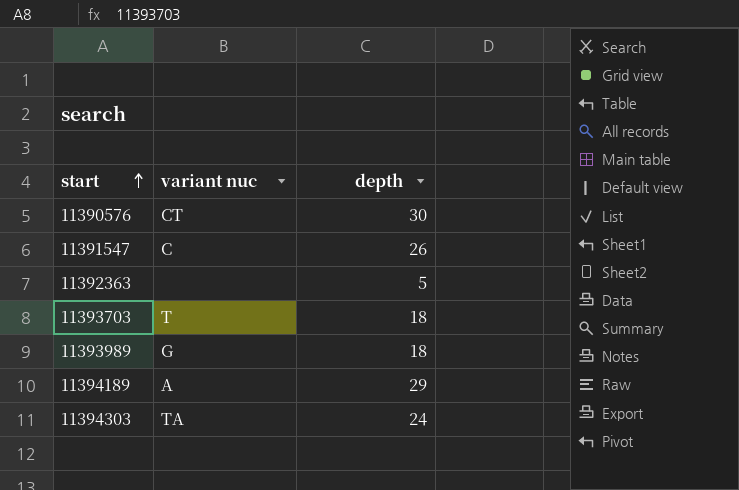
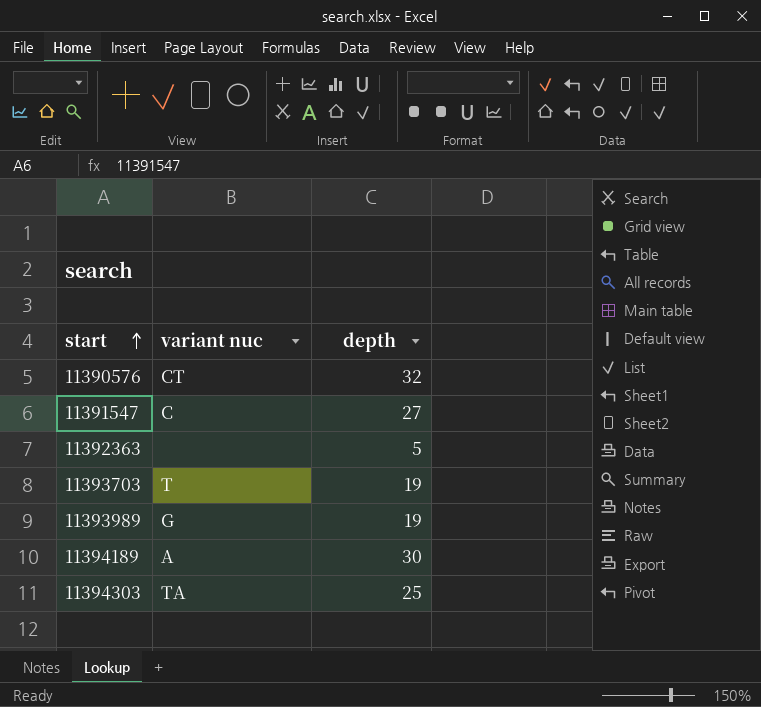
11390576 | depth: 30 -> 32
11391547 | depth: 26 -> 27
11393703 | depth: 18 -> 19
11393989 | depth: 18 -> 19
11394189 | depth: 29 -> 30
11394303 | depth: 24 -> 25

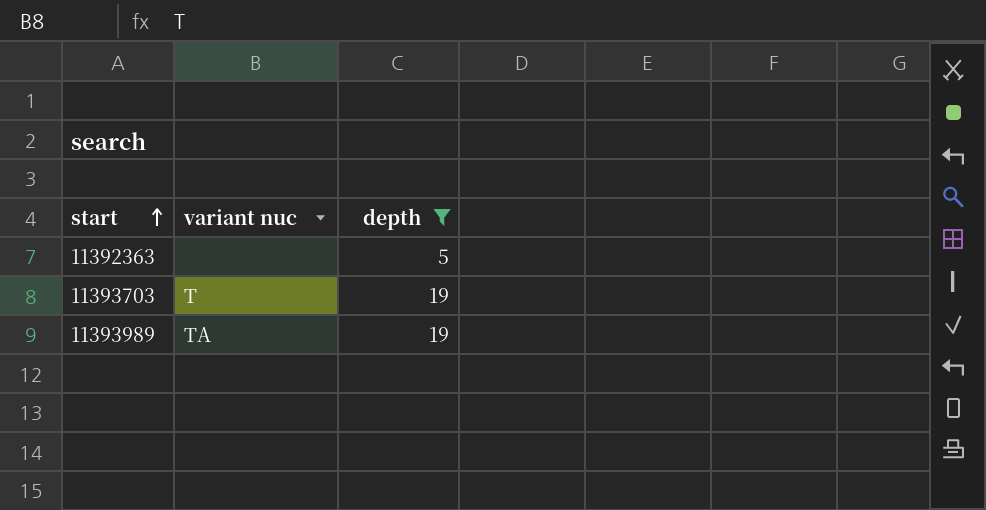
filter: none -> depth <= 19
11393989 | variant nuc: G -> TA

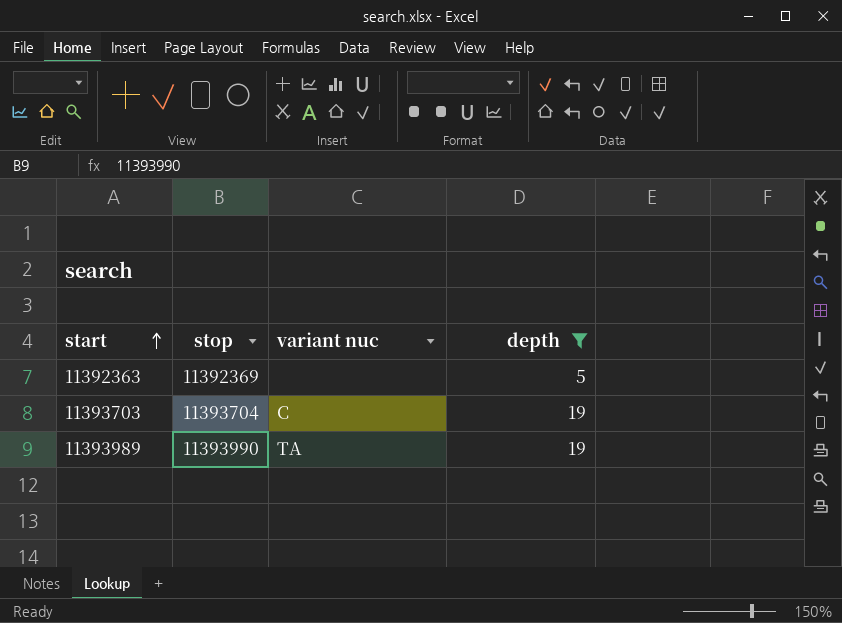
column stop | position: none -> 2
11393703 | variant nuc: T -> C

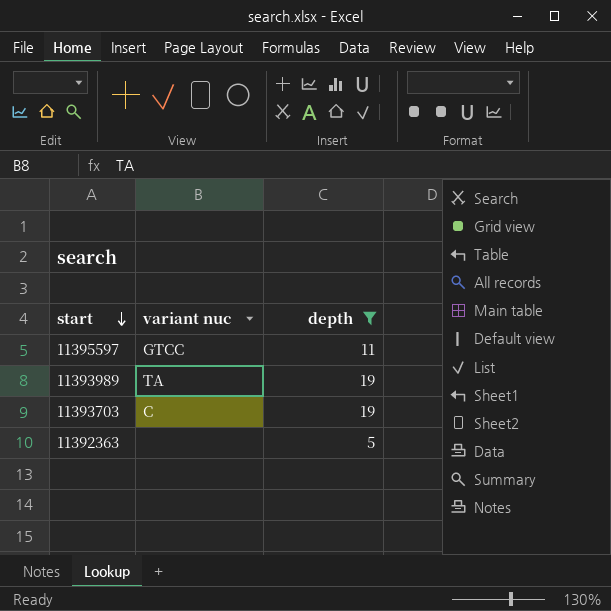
row order: start ascending -> start descending
column stop | position: 2 -> none
row 11395597: none -> GTCC | 11

